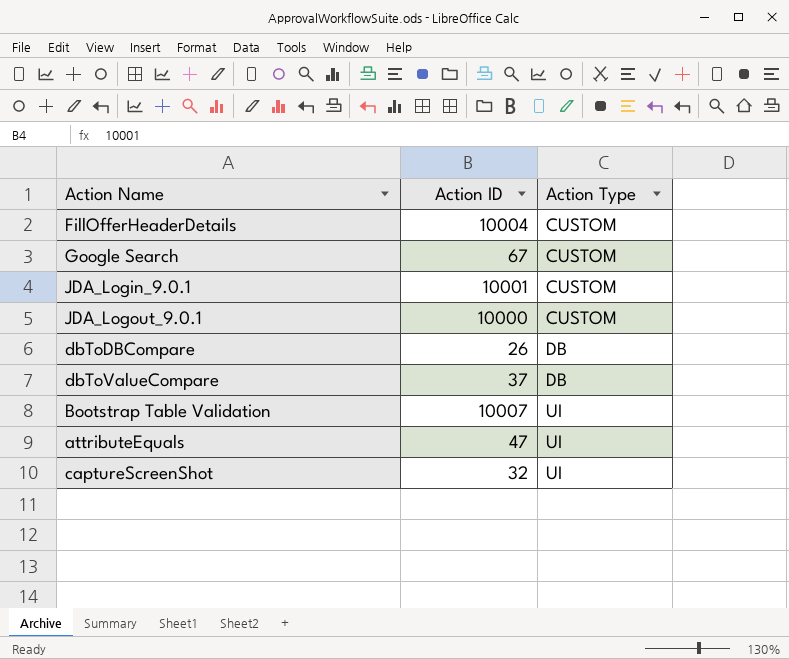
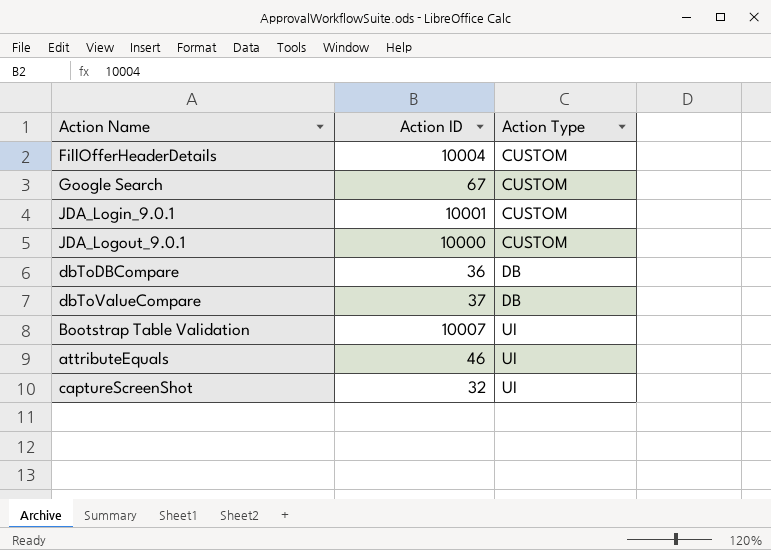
dbToDBCompare | Action ID: 26 -> 36
attributeEquals | Action ID: 47 -> 46

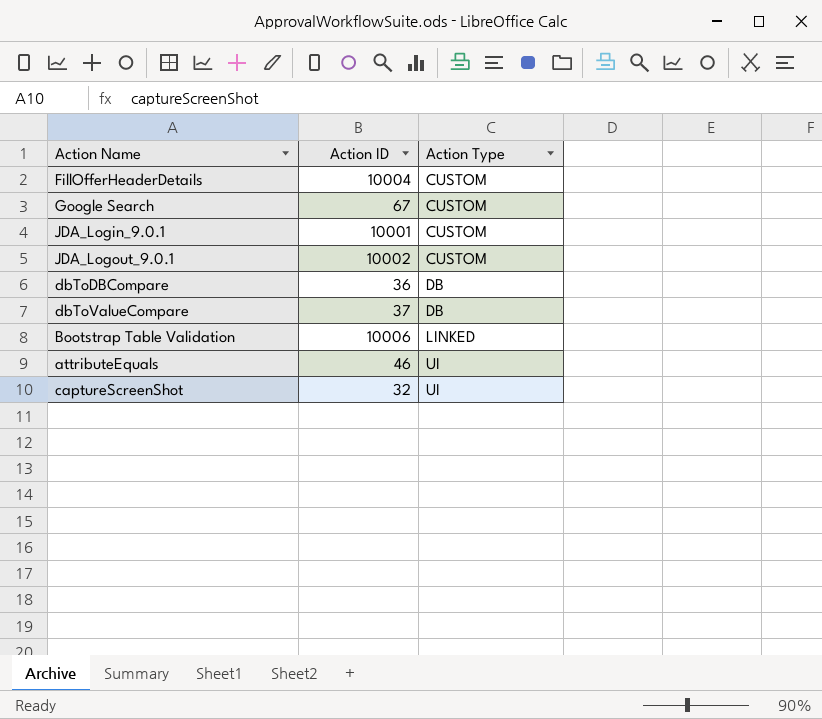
JDA_Logout_9.0.1 | Action ID: 10000 -> 10002
Bootstrap Table Validation | Action ID: 10007 -> 10006
Bootstrap Table Validation | Action Type: UI -> LINKED

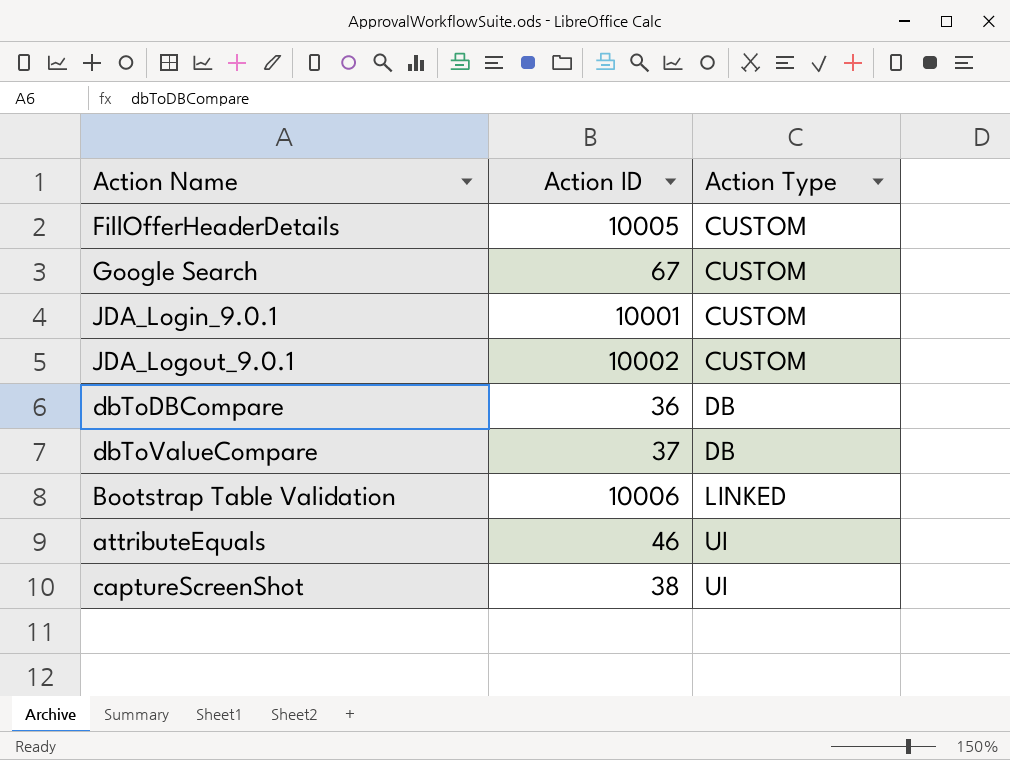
FillOfferHeaderDetails | Action ID: 10004 -> 10005
captureScreenShot | Action ID: 32 -> 38

